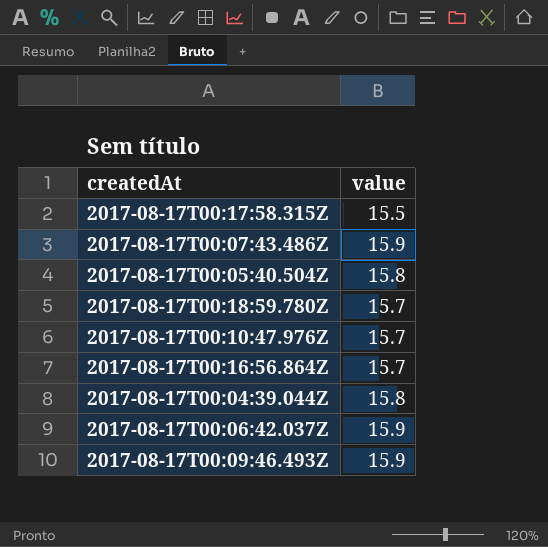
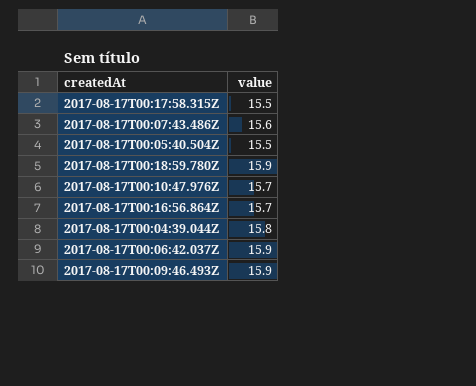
2017-08-17T00:07:43.486Z | value: 15.9 -> 15.6
2017-08-17T00:05:40.504Z | value: 15.8 -> 15.5
2017-08-17T00:18:59.780Z | value: 15.7 -> 15.9

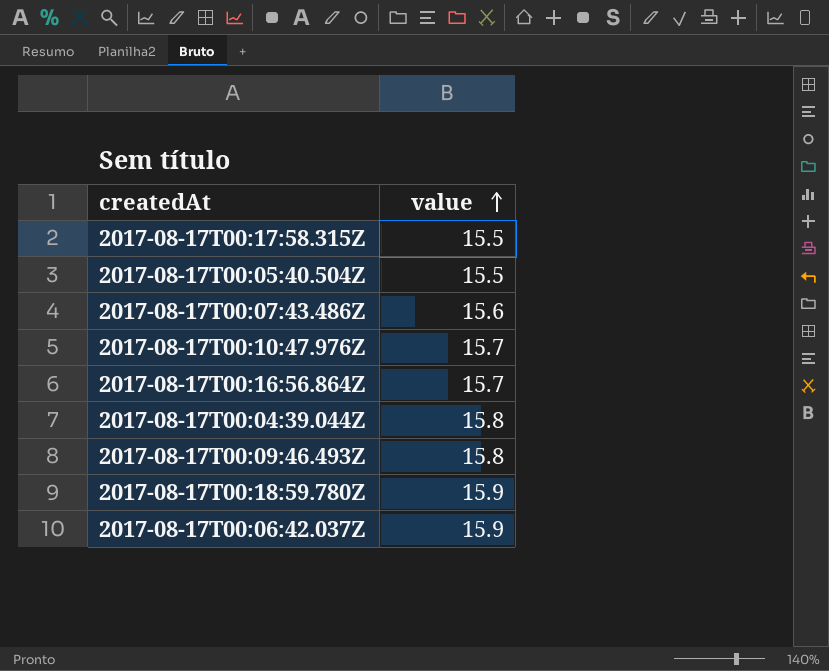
row order: none -> value ascending
2017-08-17T00:09:46.493Z | value: 15.9 -> 15.8

